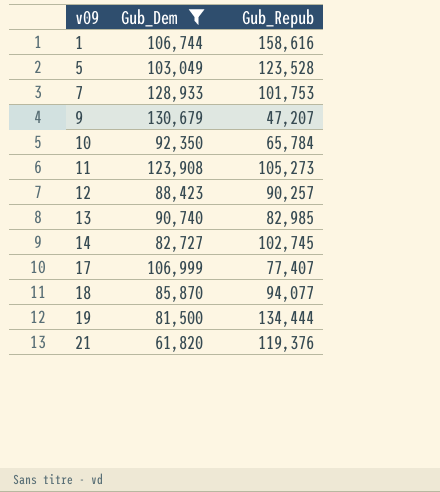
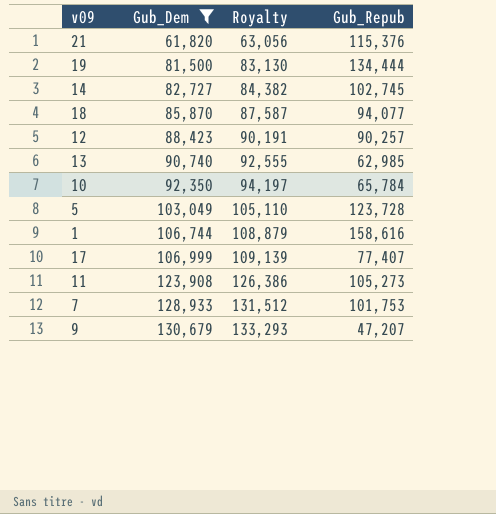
row order: v09 ascending -> Gub_Dem ascending
column Royalty | formula: none -> [Gub_Dem] * 1.02
21 | Gub_Repub: 119,376 -> 115,376
13 | Gub_Repub: 82,985 -> 62,985
5 | Gub_Repub: 123,528 -> 123,728

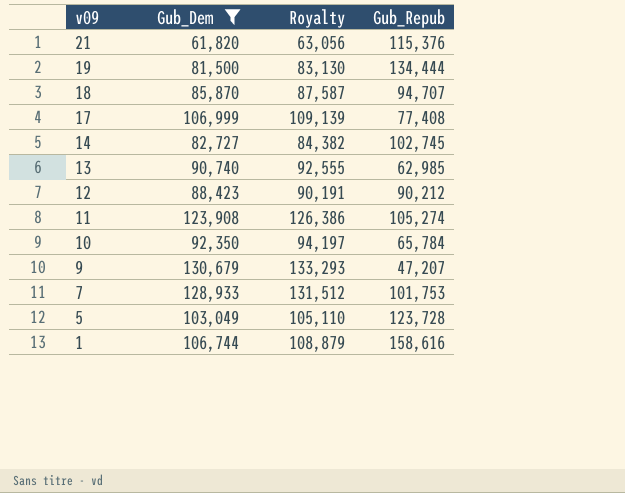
row order: Gub_Dem ascending -> v09 descending
18 | Gub_Repub: 94,077 -> 94,707
17 | Gub_Repub: 77,407 -> 77,408
12 | Gub_Repub: 90,257 -> 90,212
11 | Gub_Repub: 105,273 -> 105,274

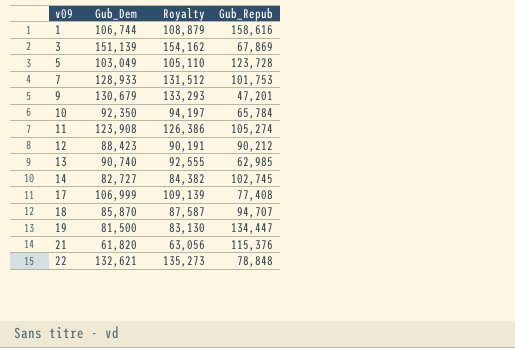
filter: Gub_Dem <= 130,679 -> none
row order: v09 descending -> v09 ascending
9 | Gub_Repub: 47,207 -> 47,201
19 | Gub_Repub: 134,444 -> 134,447

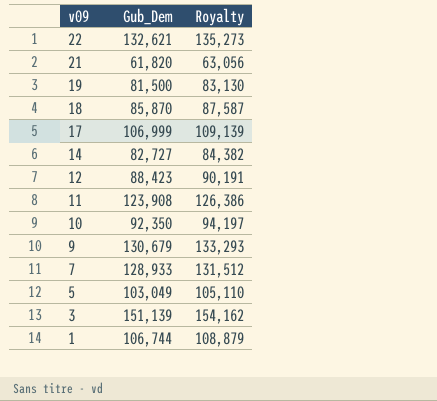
row order: v09 ascending -> v09 descending
column Gub_Repub | position: 4 -> none
row 13: 90,740 | 92,555 | 62,985 -> none

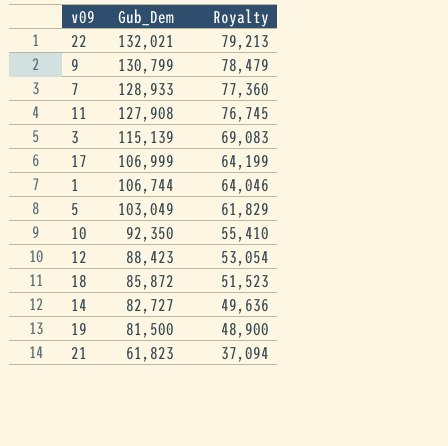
row order: v09 descending -> Gub_Dem descending
column Royalty | formula: [Gub_Dem] * 1.02 -> [Gub_Dem] * 0.6
22 | Gub_Dem: 132,621 -> 132,021
9 | Gub_Dem: 130,679 -> 130,799
11 | Gub_Dem: 123,908 -> 127,908
3 | Gub_Dem: 151,139 -> 115,139
18 | Gub_Dem: 85,870 -> 85,872
21 | Gub_Dem: 61,820 -> 61,823

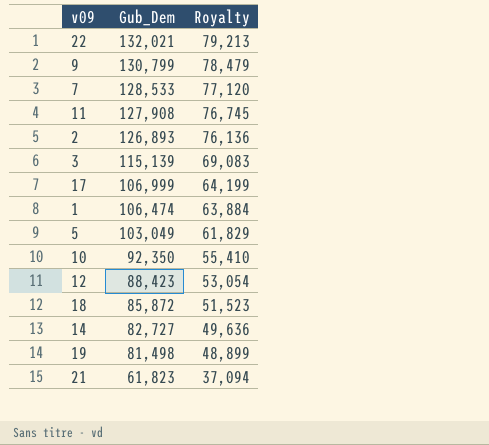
7 | Gub_Dem: 128,933 -> 128,533
7 | Royalty: 77,360 -> 77,120
row 2: none -> 126,893 | 76,136
1 | Gub_Dem: 106,744 -> 106,474
1 | Royalty: 64,046 -> 63,884
19 | Gub_Dem: 81,500 -> 81,498
19 | Royalty: 48,900 -> 48,899

